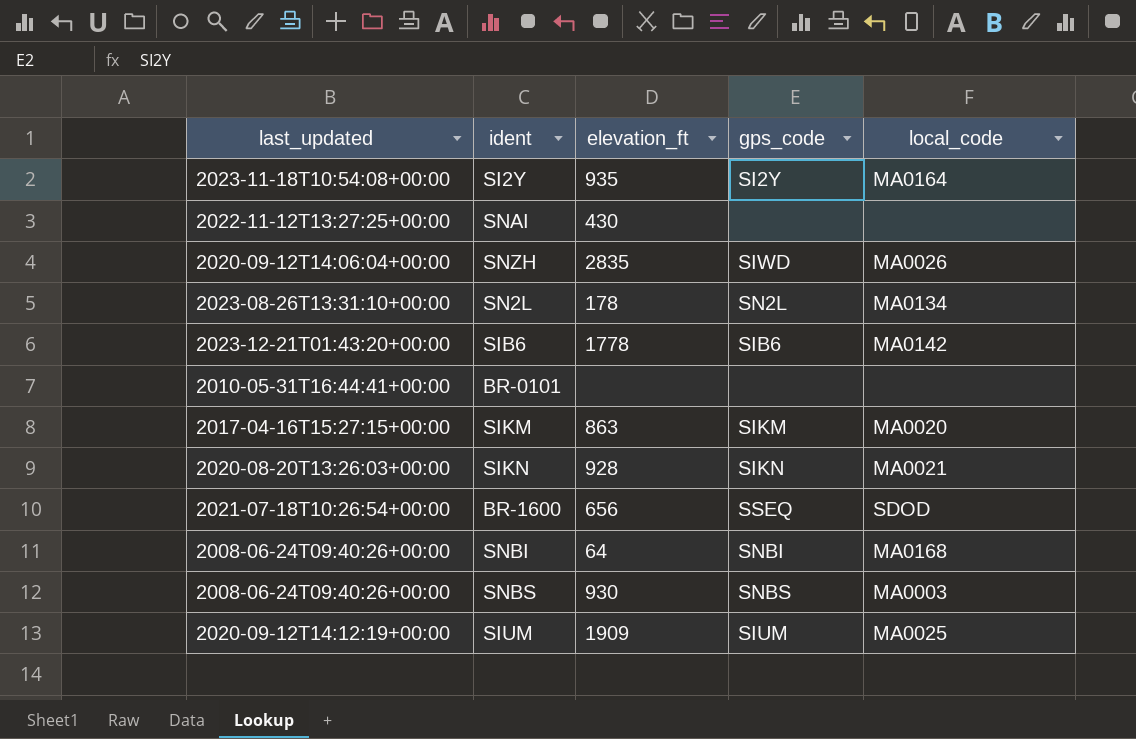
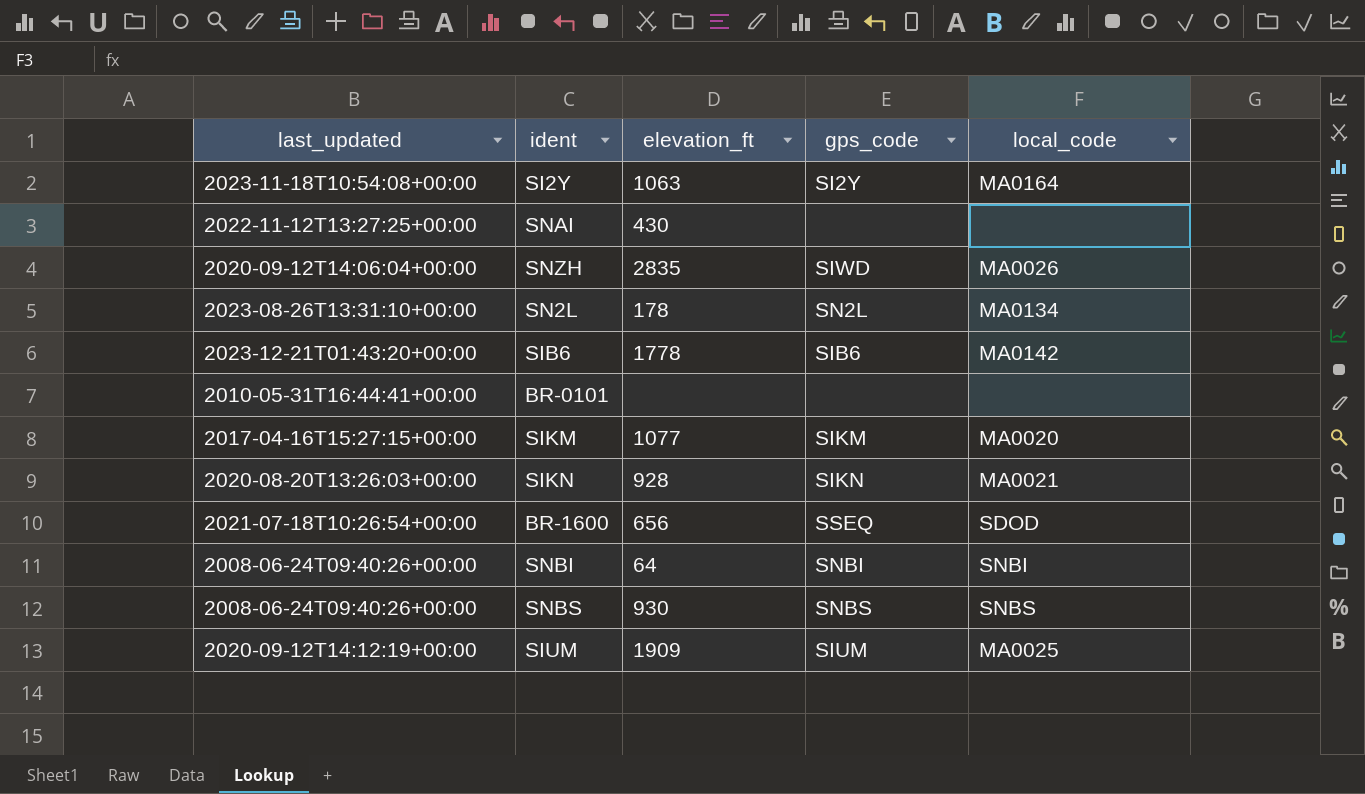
SI2Y | elevation_ft: 935 -> 1063
SIKM | elevation_ft: 863 -> 1077
SNBI | local_code: MA0168 -> SNBI
SNBS | local_code: MA0003 -> SNBS

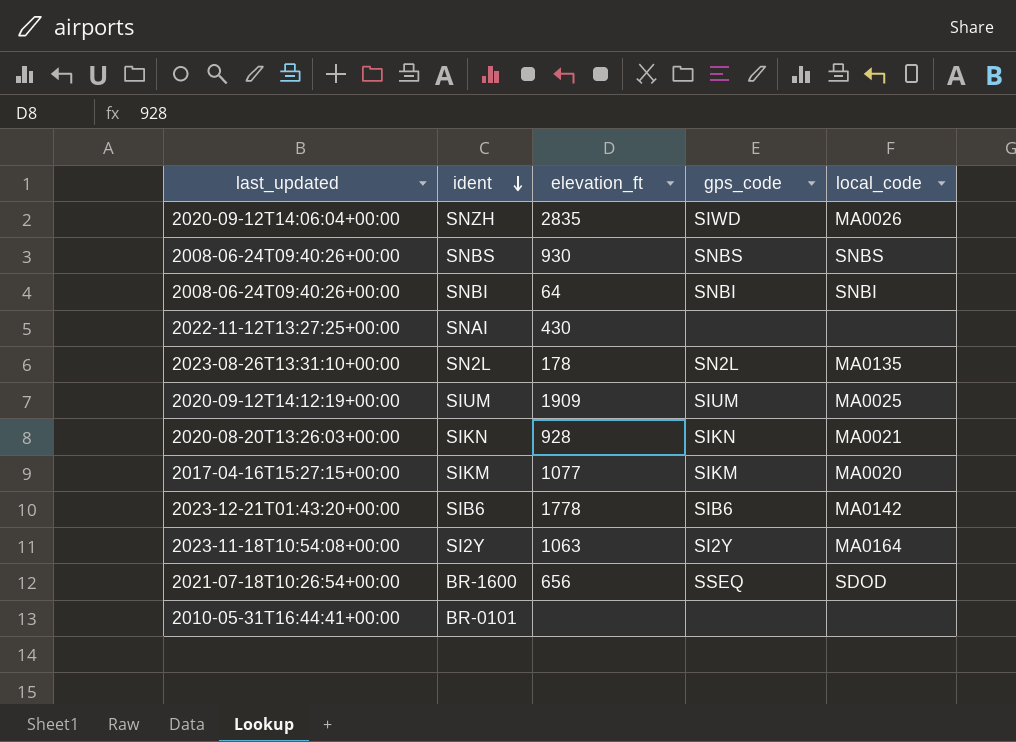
row order: none -> ident descending
SN2L | local_code: MA0134 -> MA0135

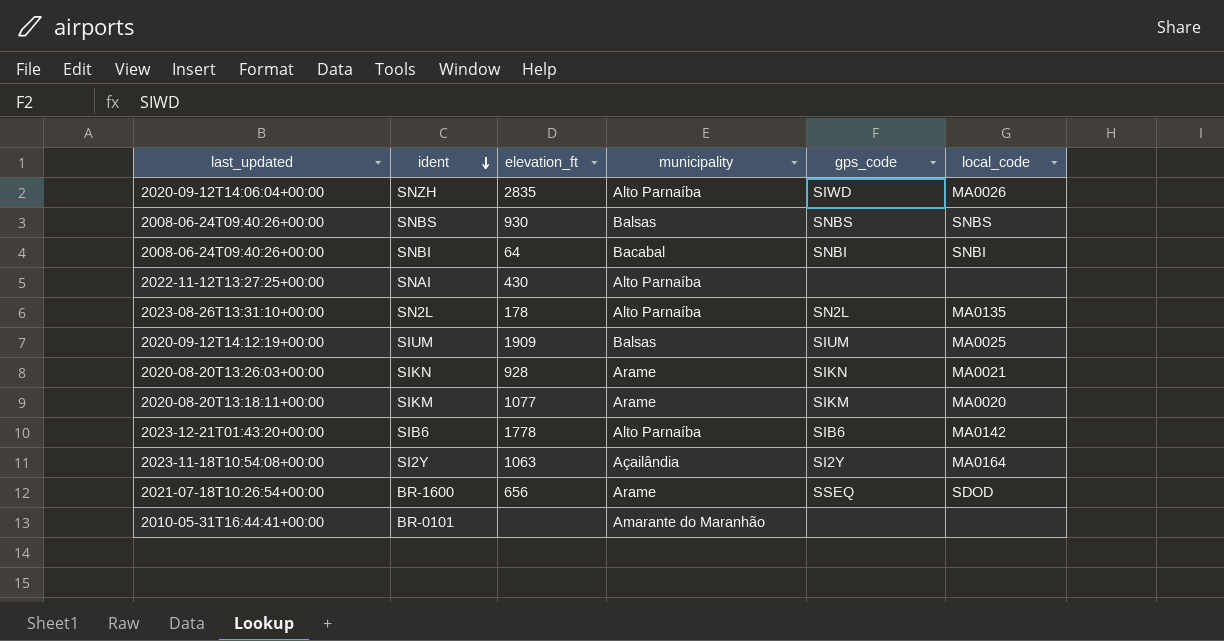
column municipality | position: none -> 4
SIKM | last_updated: 2017-04-16T15:27:15+00:00 -> 2020-08-20T13:18:11+00:00

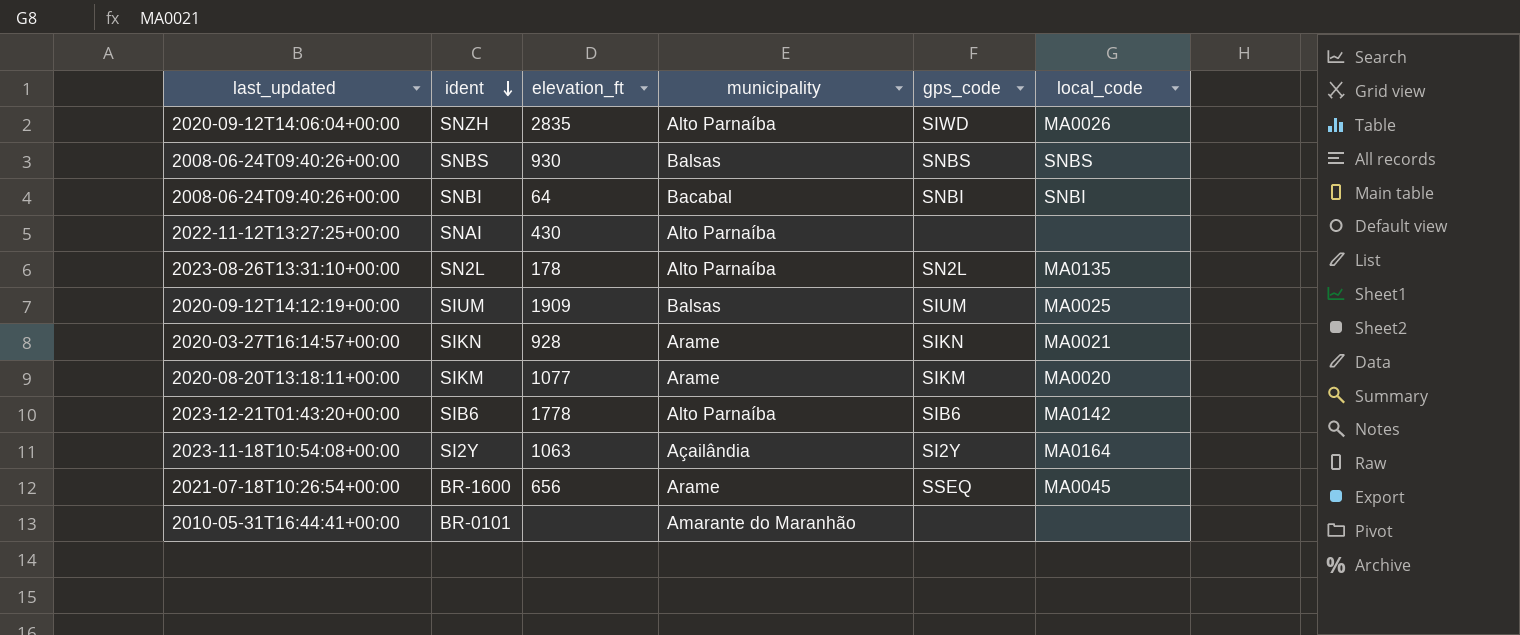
SIKN | last_updated: 2020-08-20T13:26:03+00:00 -> 2020-03-27T16:14:57+00:00
BR-1600 | local_code: SDOD -> MA0045

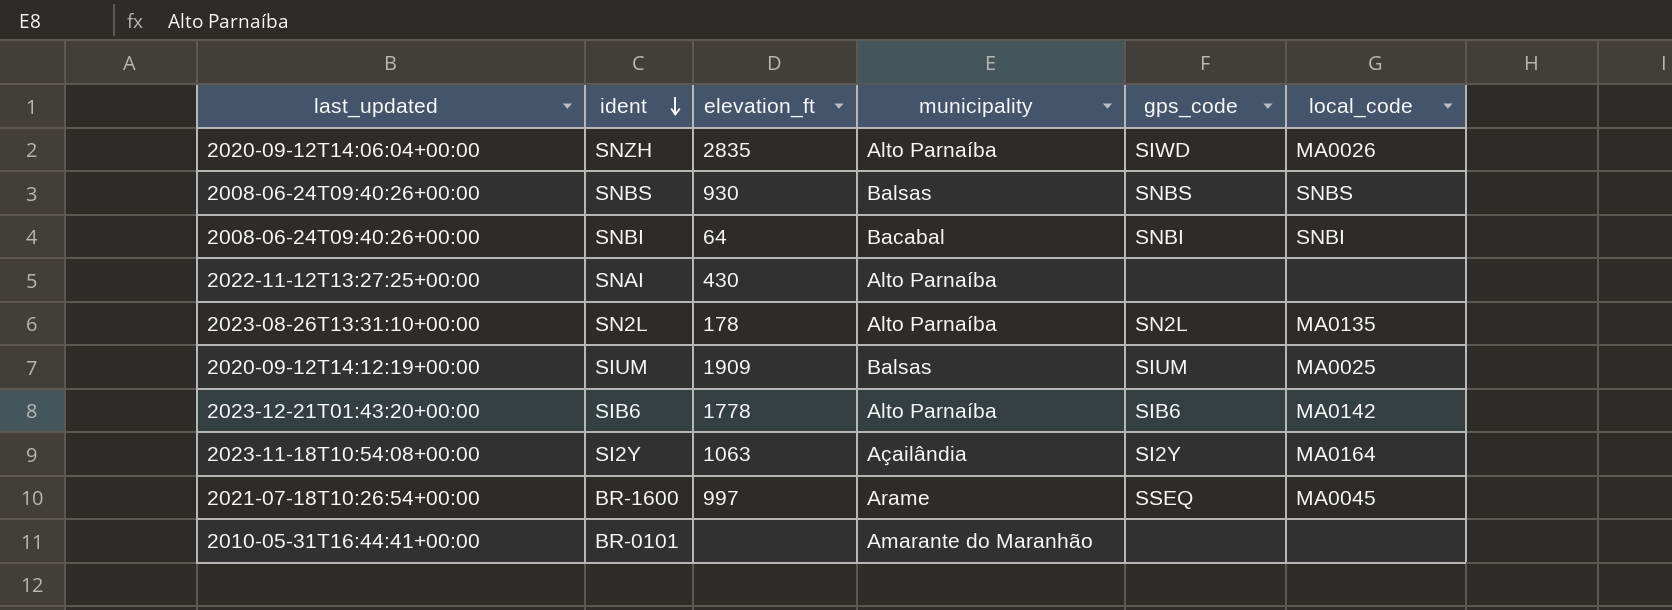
row SIKN: 2020-03-27T16:14:57+00:00 | 928 | Arame | SIKN | MA0021 -> none
row SIKM: 2020-08-20T13:18:11+00:00 | 1077 | Arame | SIKM | MA0020 -> none
BR-1600 | elevation_ft: 656 -> 997

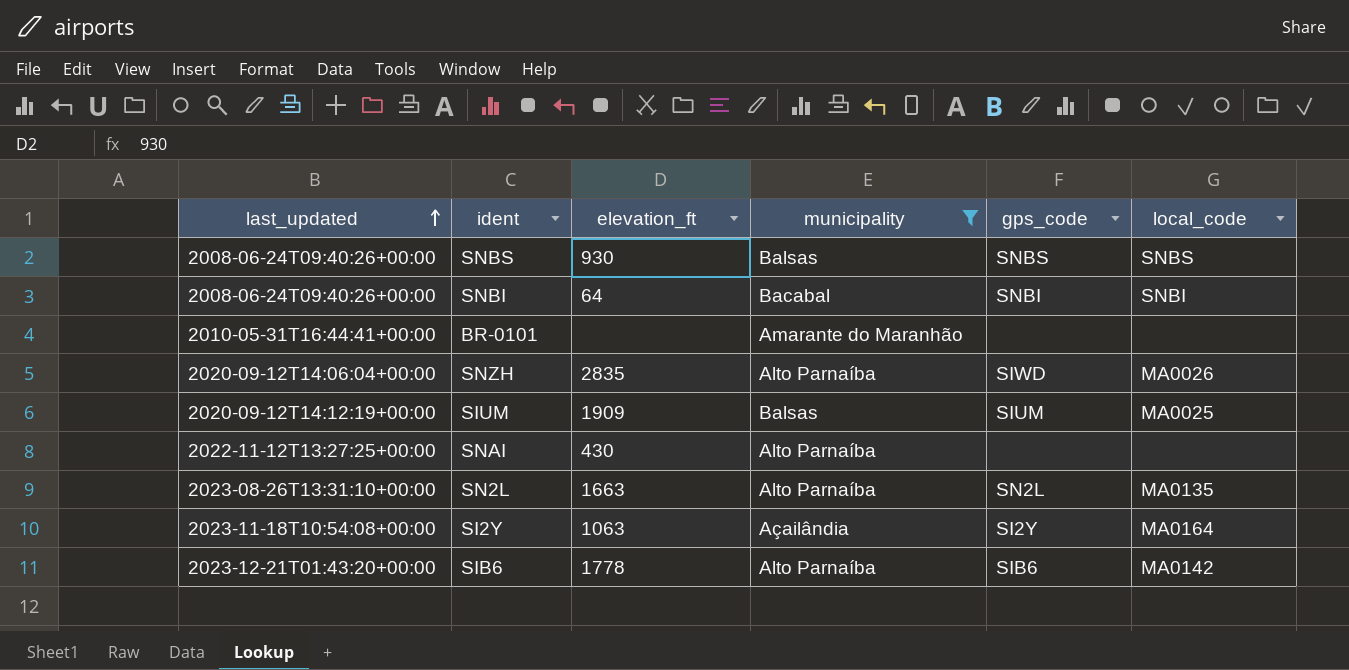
filter: none -> municipality != Arame
row order: ident descending -> last_updated ascending
SN2L | elevation_ft: 178 -> 1663

